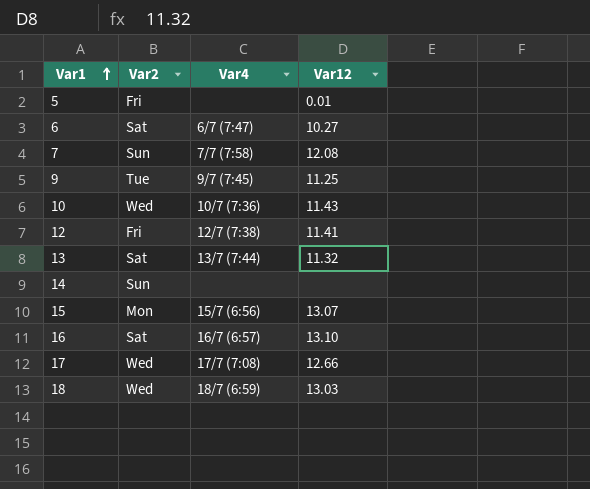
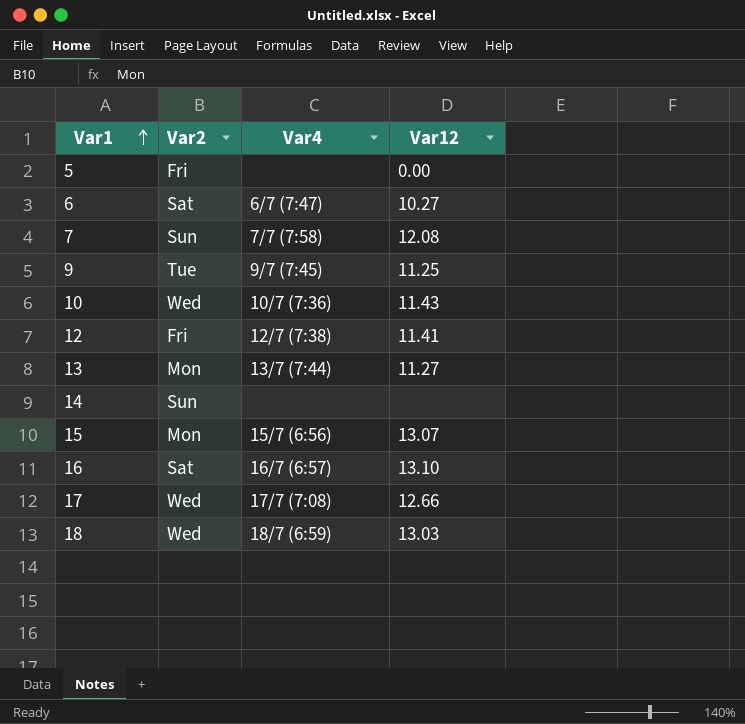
5 | Var12: 0.01 -> 0.00
13 | Var2: Sat -> Mon
13 | Var12: 11.32 -> 11.27

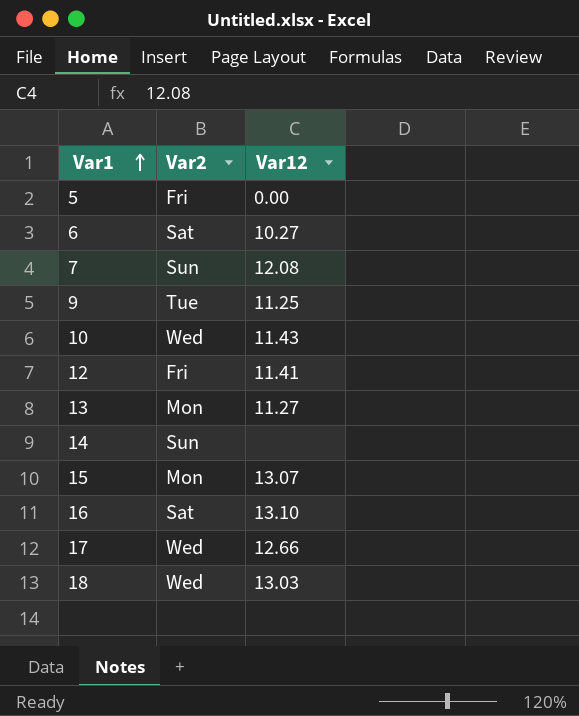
column Var4 | position: 3 -> none

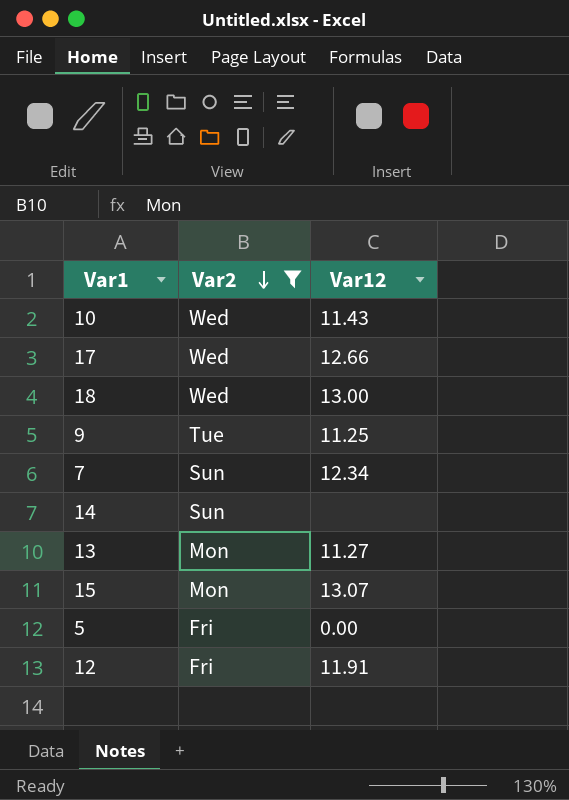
filter: none -> Var2 != Sat
row order: Var1 ascending -> Var2 descending
18 | Var12: 13.03 -> 13.00
7 | Var12: 12.08 -> 12.34
12 | Var12: 11.41 -> 11.91

